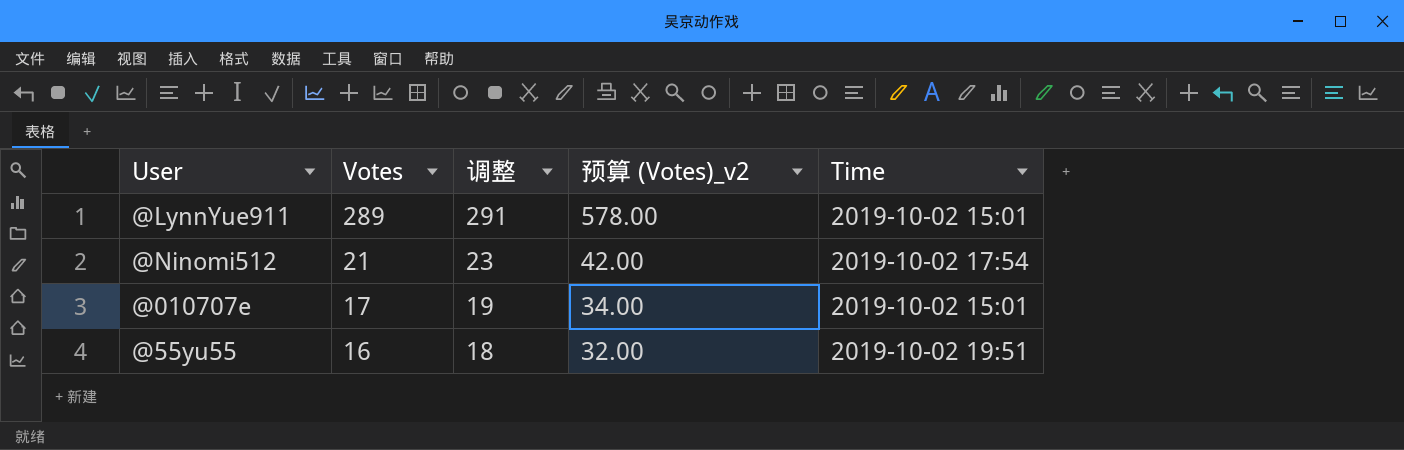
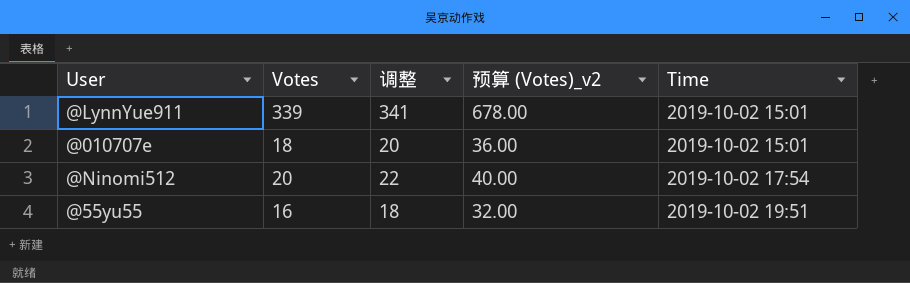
row order: Votes descending -> Time ascending
@LynnYue911 | Votes: 289 -> 339
@LynnYue911 | 调整: 291 -> 341
@LynnYue911 | 预算 (Votes)_v2: 578.00 -> 678.00
@010707e | Votes: 17 -> 18
@010707e | 调整: 19 -> 20
@010707e | 预算 (Votes)_v2: 34.00 -> 36.00
@Ninomi512 | Votes: 21 -> 20
@Ninomi512 | 调整: 23 -> 22
@Ninomi512 | 预算 (Votes)_v2: 42.00 -> 40.00

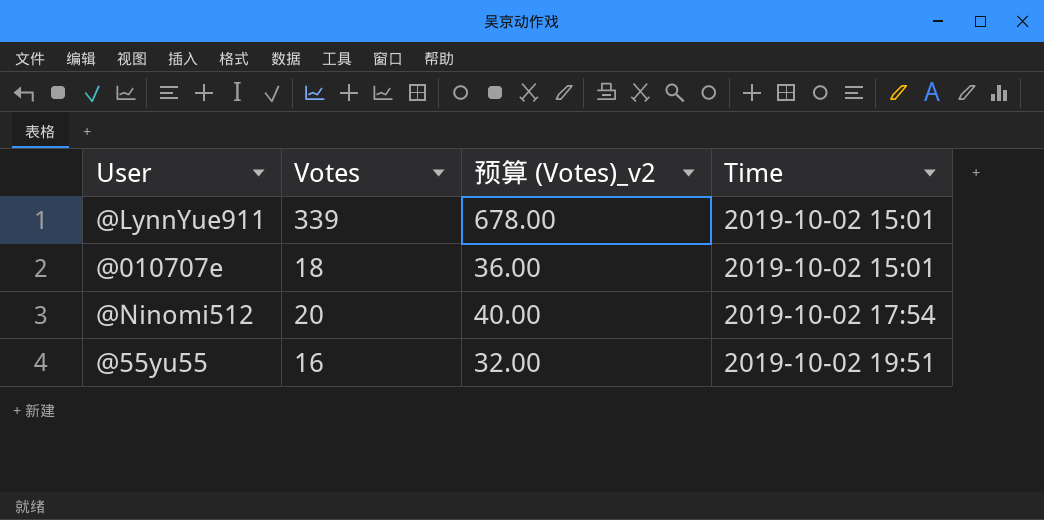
column 调整 | formula: [Votes] + 2 -> none

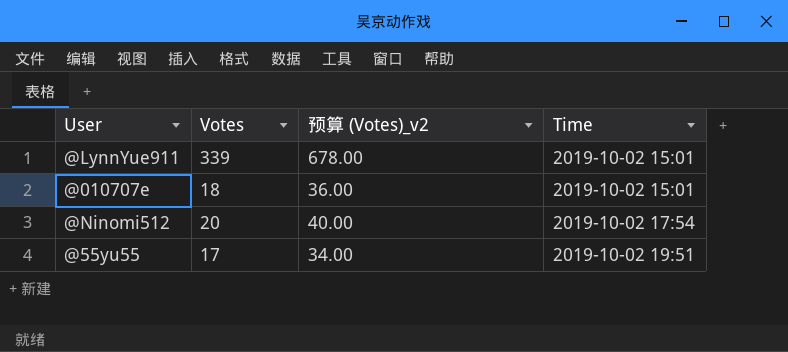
@55yu55 | Votes: 16 -> 17
@55yu55 | 预算 (Votes)_v2: 32.00 -> 34.00

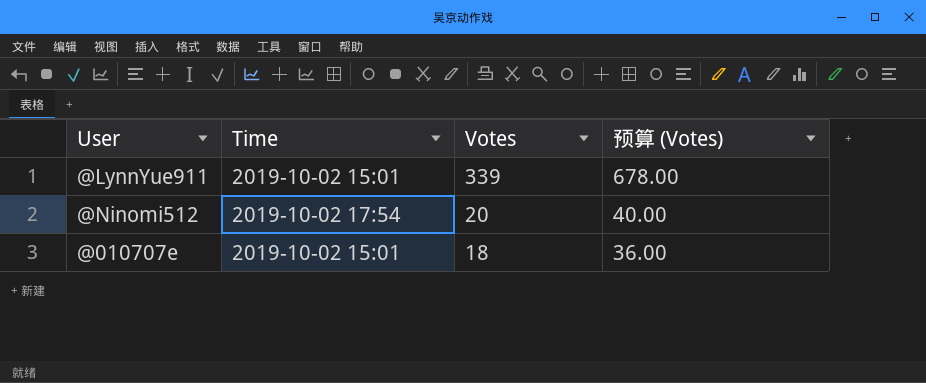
row order: Time ascending -> Votes descending
column Time | position: 4 -> 2
column name: 预算 (Votes)_v2 -> 预算 (Votes)
row @55yu55: 17 | 34.00 | 2019-10-02 19:51 -> none

